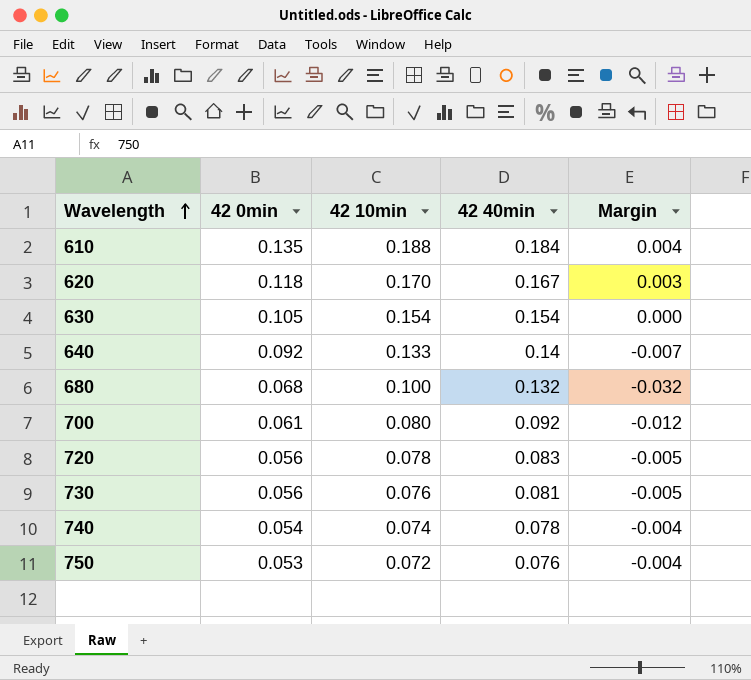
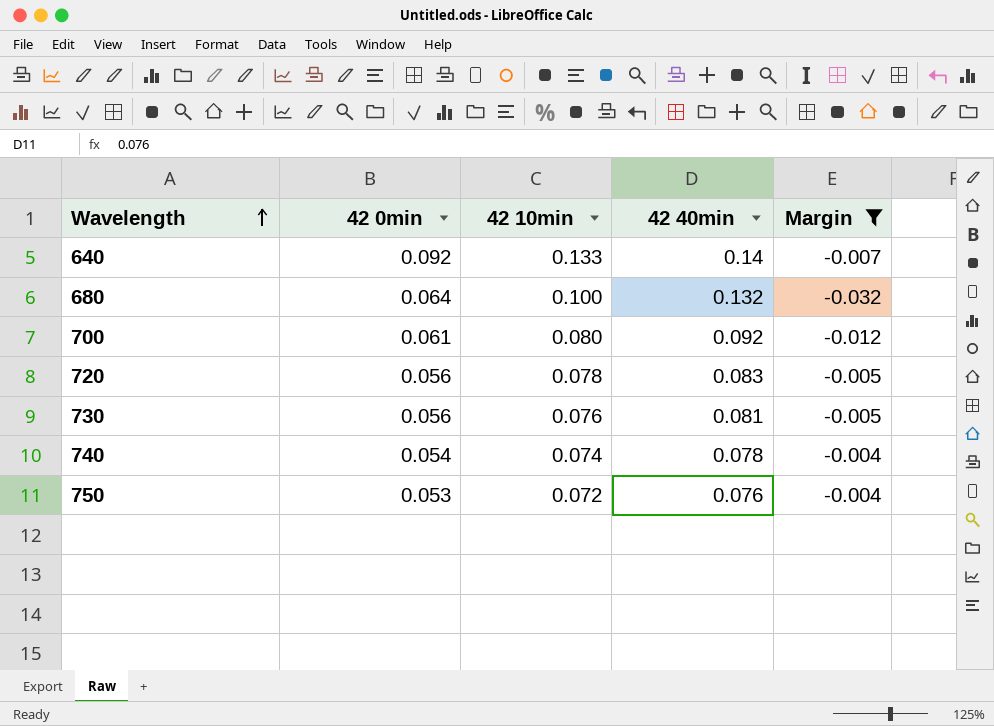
filter: none -> Margin <= -0.004
680 | 42 0min: 0.068 -> 0.064

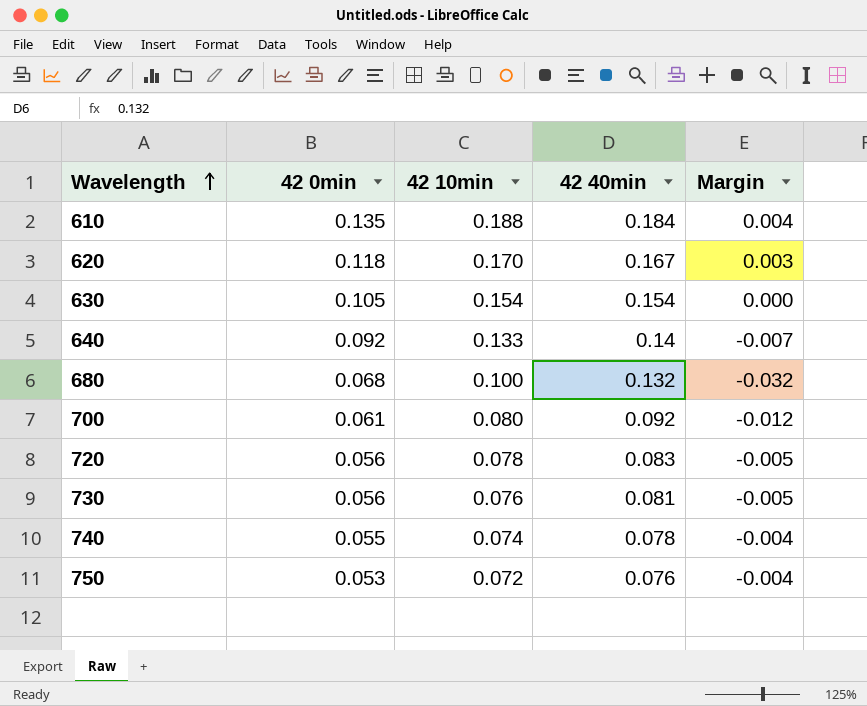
filter: Margin <= -0.004 -> none
680 | 42 0min: 0.064 -> 0.068
740 | 42 0min: 0.054 -> 0.055

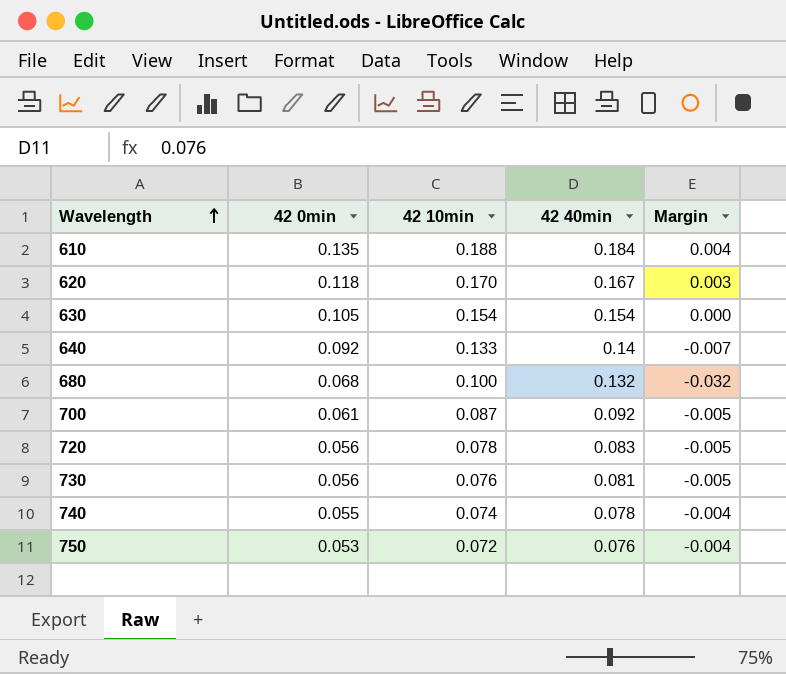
700 | 42 10min: 0.080 -> 0.087
700 | Margin: -0.012 -> -0.005

